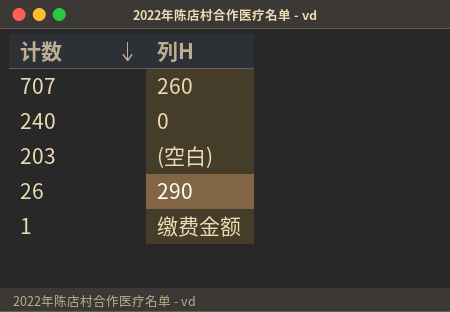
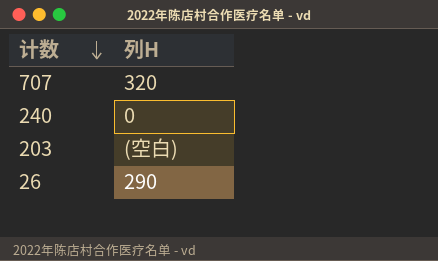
row 1: 缴费金额 -> none
707 | 列H: 260 -> 320

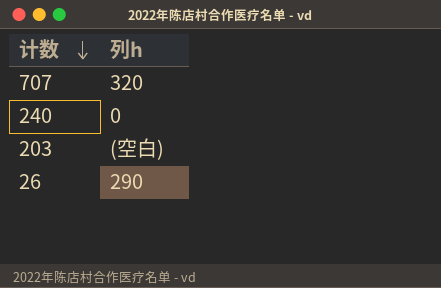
column name: 列H -> 列h

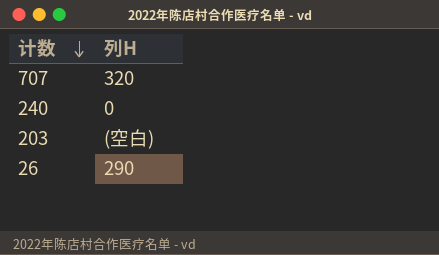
column name: 列h -> 列H

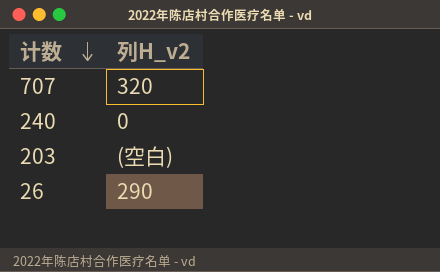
column name: 列H -> 列H_v2

